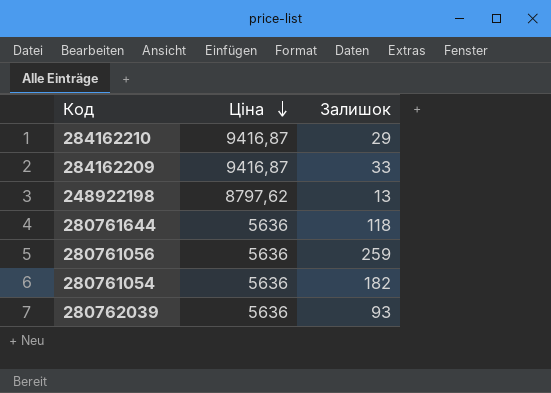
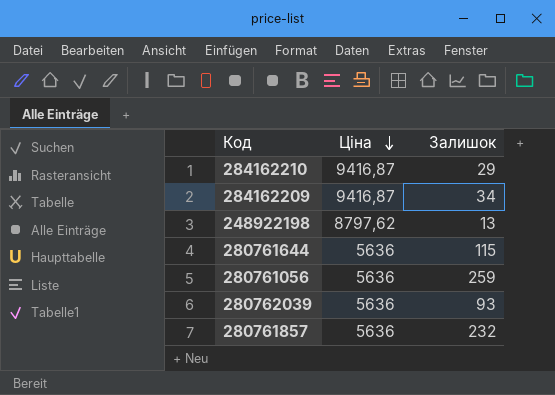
row 280761054: 5636 | 182 -> none
284162209 | Залишок: 33 -> 34
280761644 | Залишок: 118 -> 115
row 280761857: none -> 5636 | 232

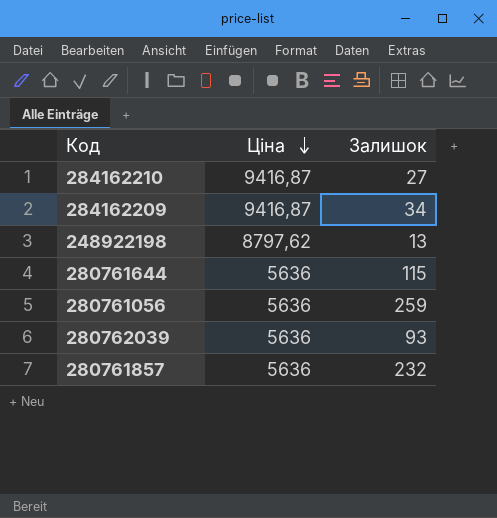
284162210 | Залишок: 29 -> 27

